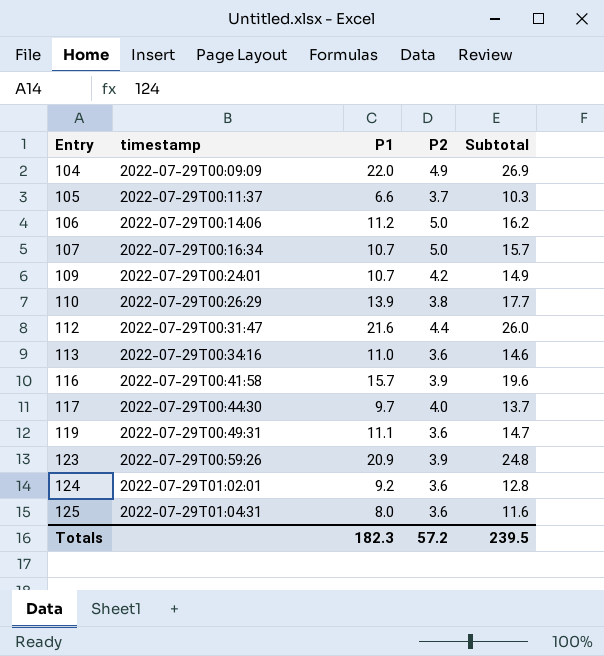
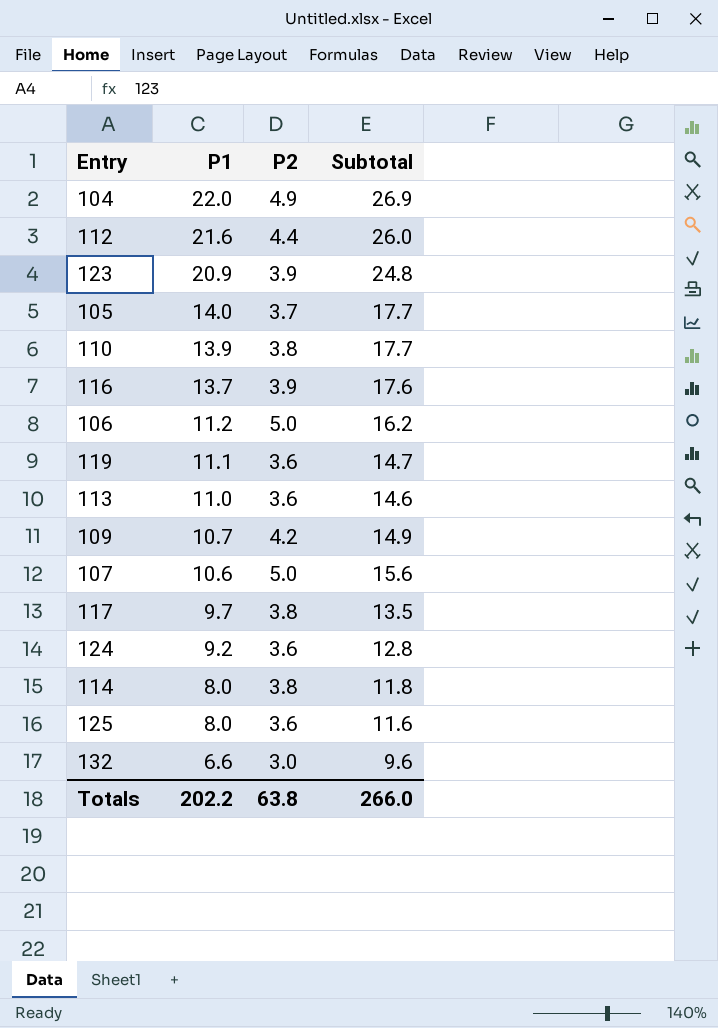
row order: Entry ascending -> P1 descending
column timestamp | position: 2 -> none
105 | P1: 6.6 -> 14.0
105 | Subtotal: 10.3 -> 17.7
116 | P1: 15.7 -> 13.7
116 | Subtotal: 19.6 -> 17.6
107 | P1: 10.7 -> 10.6
107 | Subtotal: 15.7 -> 15.6
117 | P2: 4.0 -> 3.8
117 | Subtotal: 13.7 -> 13.5
row 114: none -> 8.0 | 3.8 | 11.8
row 132: none -> 6.6 | 3.0 | 9.6
Totals | P1: 182.3 -> 202.2
Totals | P2: 57.2 -> 63.8
Totals | Subtotal: 239.5 -> 266.0

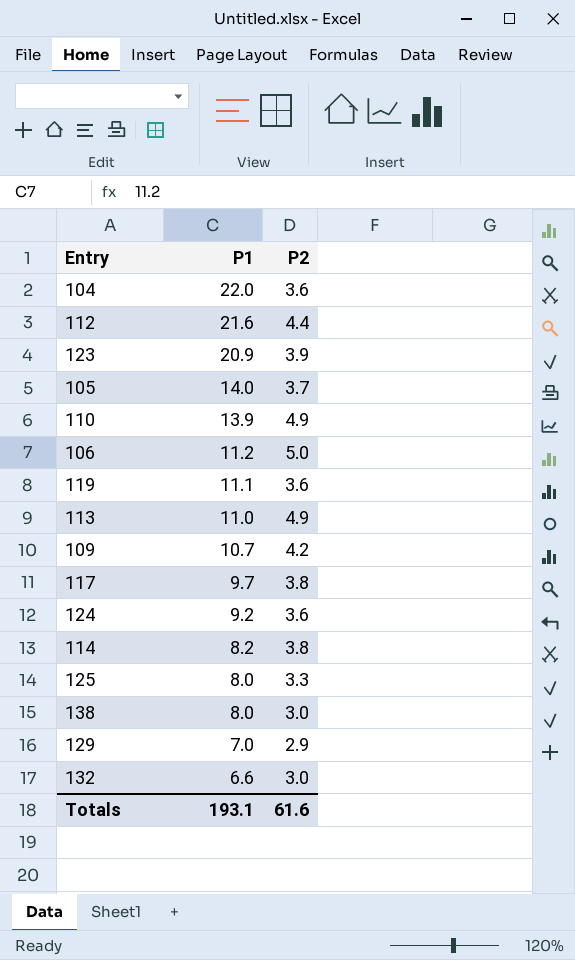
column Subtotal | formula: [P1] + [P2] -> none
row 116: 13.7 | 3.9 | 17.6 -> none
row 107: 10.6 | 5.0 | 15.6 -> none
104 | P2: 4.9 -> 3.6
110 | P2: 3.8 -> 4.9
113 | P2: 3.6 -> 4.9
114 | P1: 8.0 -> 8.2
125 | P2: 3.6 -> 3.3
row 138: none -> 8.0 | 3.0
row 129: none -> 7.0 | 2.9
Totals | P1: 202.2 -> 193.1
Totals | P2: 63.8 -> 61.6

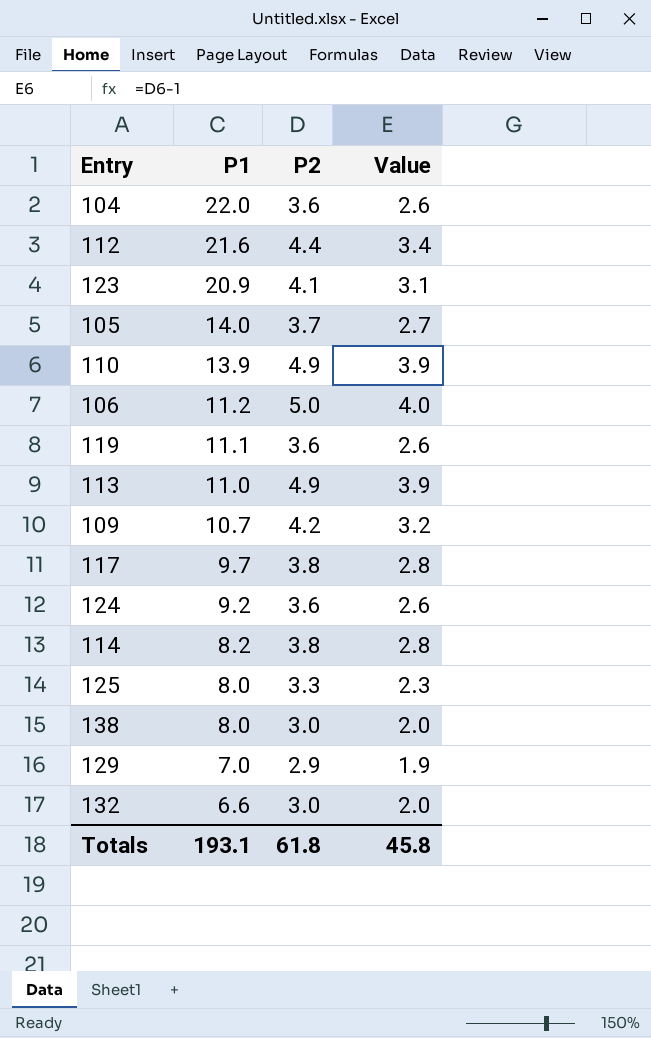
column Value | formula: none -> [P2] - 1
123 | P2: 3.9 -> 4.1
Totals | P2: 61.6 -> 61.8

